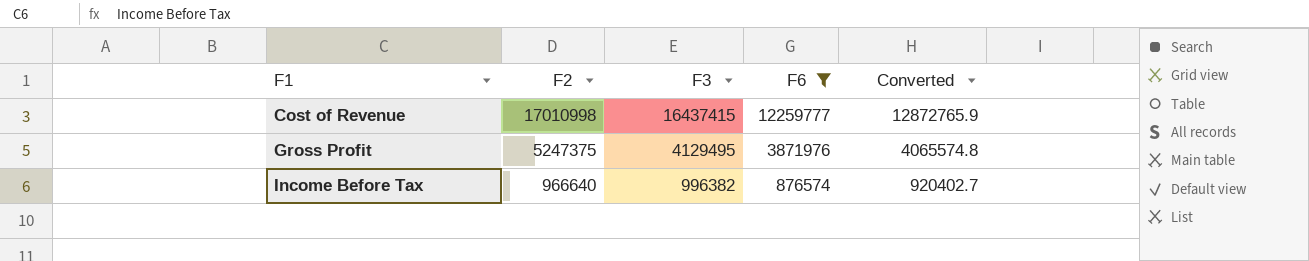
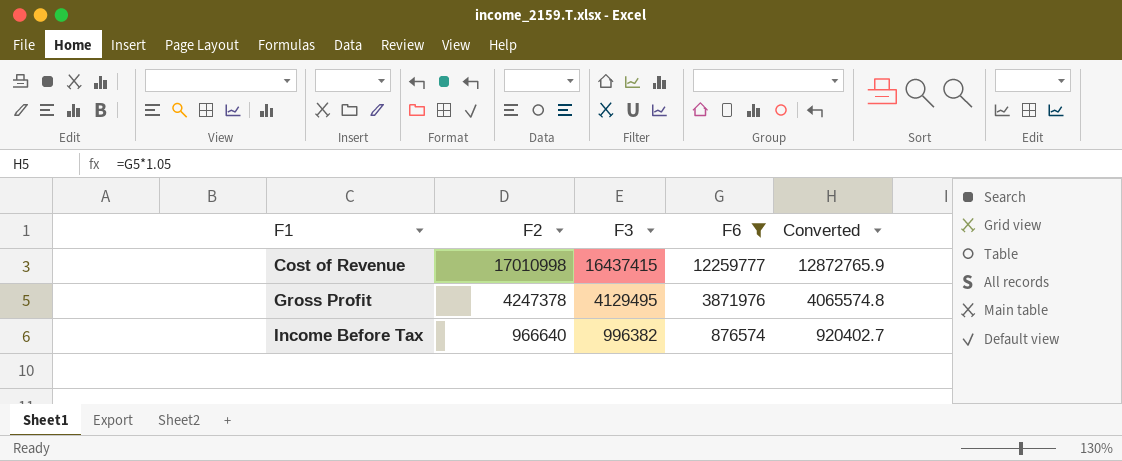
Gross Profit | F2: 5247375 -> 4247378

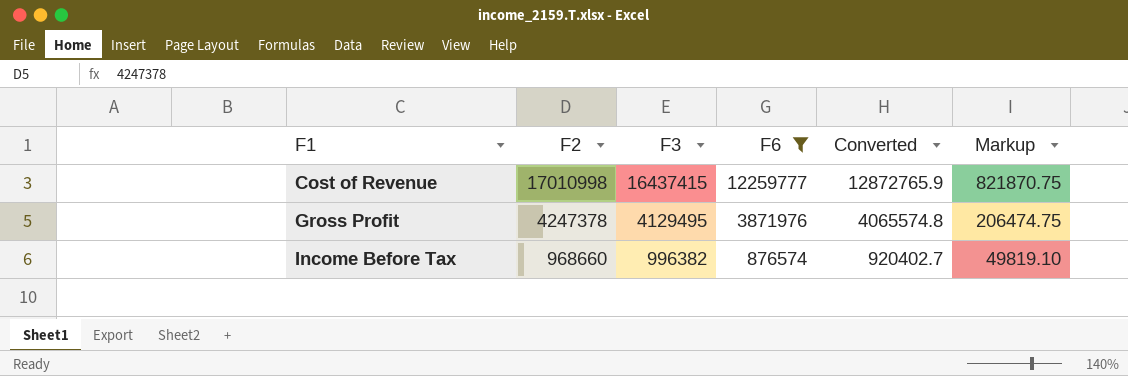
column Markup | formula: none -> [F3] * 0.05
Income Before Tax | F2: 966640 -> 968660

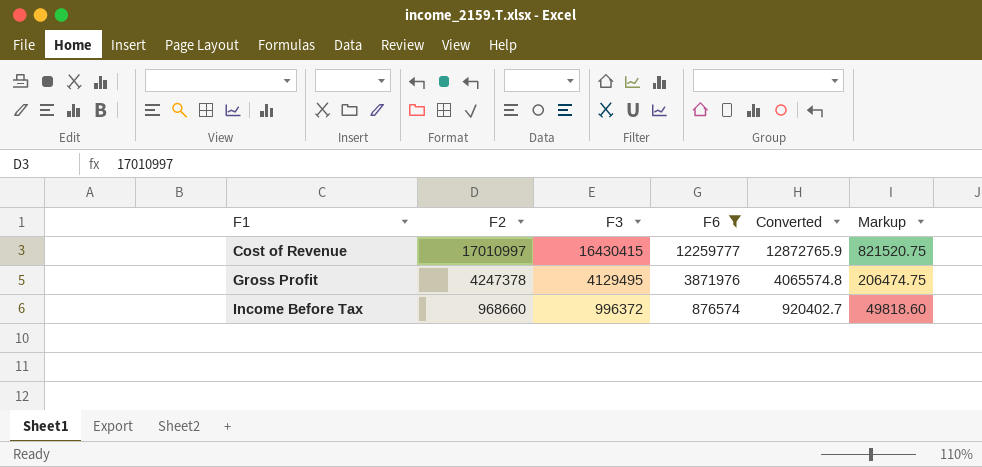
Cost of Revenue | F2: 17010998 -> 17010997
Cost of Revenue | F3: 16437415 -> 16430415
Cost of Revenue | Markup: 821870.75 -> 821520.75
Income Before Tax | F3: 996382 -> 996372
Income Before Tax | Markup: 49819.10 -> 49818.60

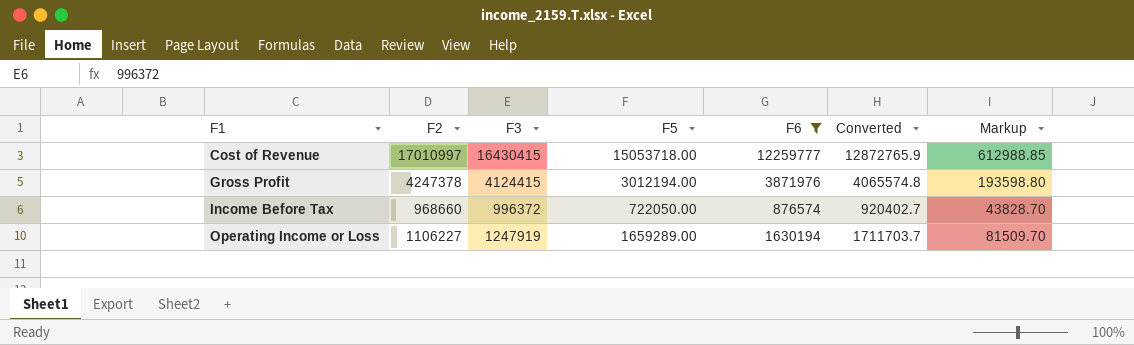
column F5 | position: none -> 4
column Markup | formula: [F3] * 0.05 -> [F6] * 0.05
Gross Profit | F3: 4129495 -> 4124415
row Operating Income or Loss: none -> 1106227 | 1247919 | 1659289.00 | 1630194 | 1711703.7 | 81509.70

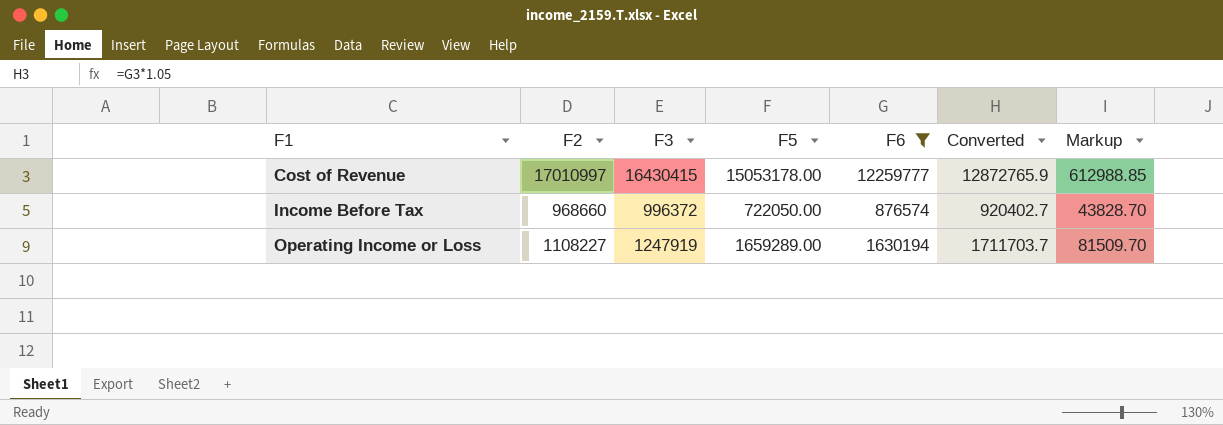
row Gross Profit: 4247378 | 4124415 | 3012194.00 | 3871976 | 4065574.8 | 193598.80 -> none
Cost of Revenue | F5: 15053718.00 -> 15053178.00
Operating Income or Loss | F2: 1106227 -> 1108227

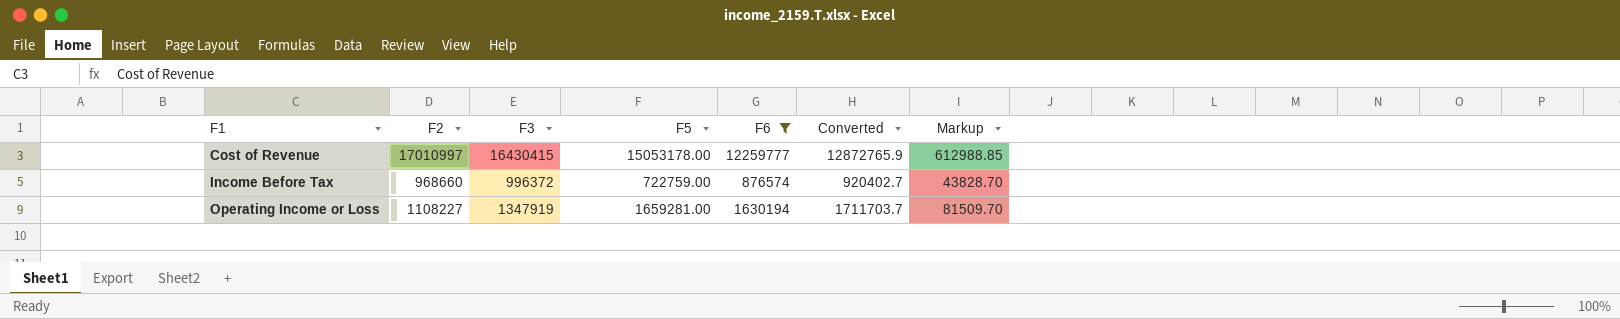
Income Before Tax | F5: 722050.00 -> 722759.00
Operating Income or Loss | F3: 1247919 -> 1347919
Operating Income or Loss | F5: 1659289.00 -> 1659281.00

